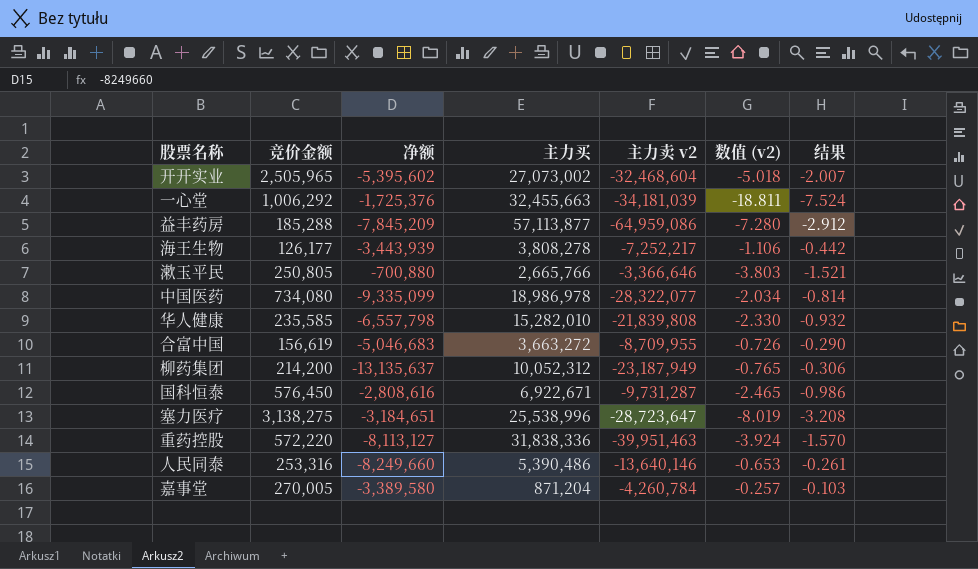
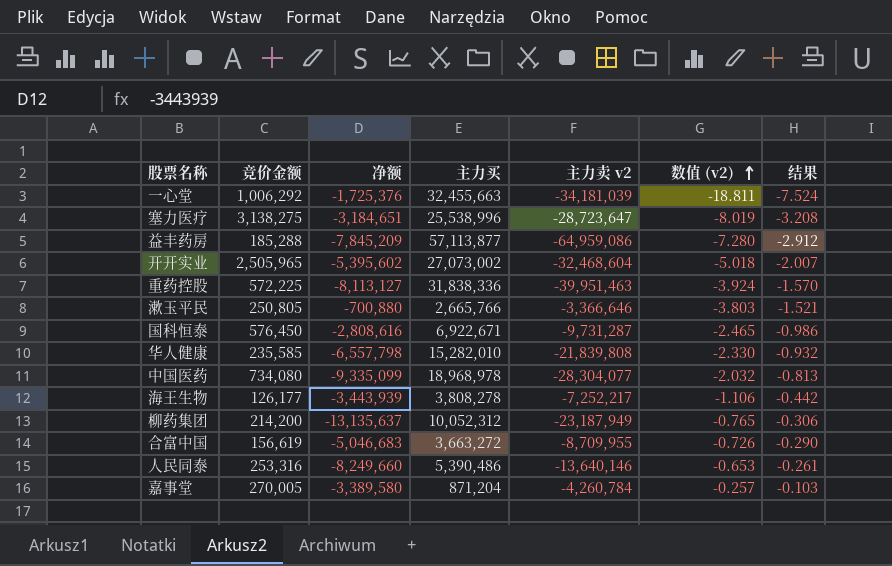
row order: none -> 数值 (v2) ascending
重药控股 | 竞价金额: 572,220 -> 572,225
中国医药 | 主力买: 18,986,978 -> 18,968,978
中国医药 | 主力卖 v2: -28,322,077 -> -28,304,077
中国医药 | 数值 (v2): -2.034 -> -2.032
中国医药 | 结果: -0.814 -> -0.813

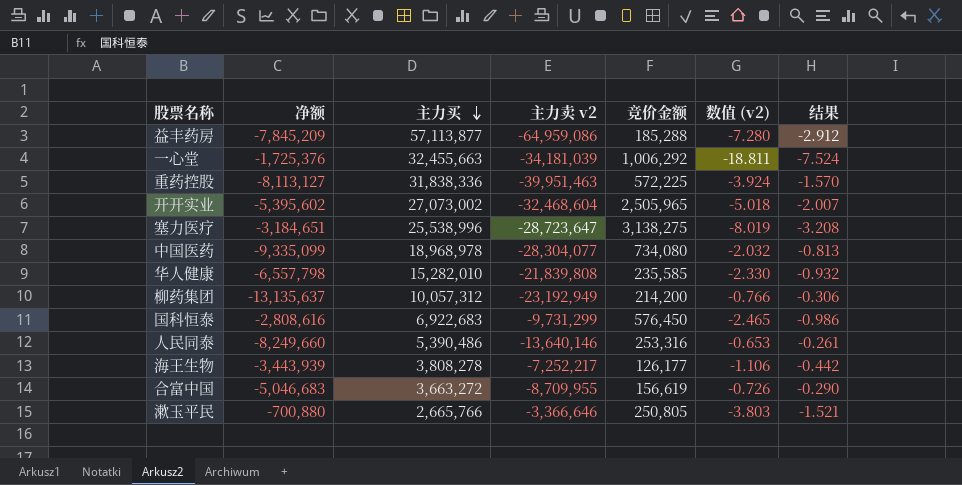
row order: 数值 (v2) ascending -> 主力买 descending
column 竞价金额 | position: 2 -> 5
row 嘉事堂: 270,005 | -3,389,580 | 871,204 | -4,260,784 | -0.257 | -0.103 -> none
柳药集团 | 主力买: 10,052,312 -> 10,057,312
柳药集团 | 主力卖 v2: -23,187,949 -> -23,192,949
柳药集团 | 数值 (v2): -0.765 -> -0.766
国科恒泰 | 主力买: 6,922,671 -> 6,922,683
国科恒泰 | 主力卖 v2: -9,731,287 -> -9,731,299

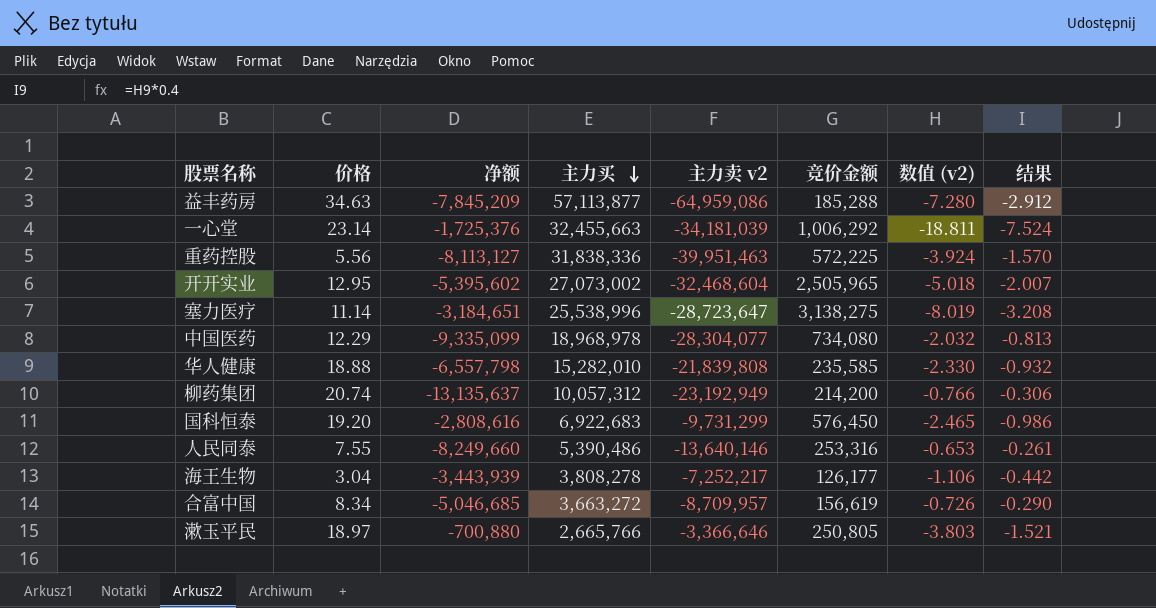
column 价格 | position: none -> 2
合富中国 | 净额: -5,046,683 -> -5,046,685
合富中国 | 主力卖 v2: -8,709,955 -> -8,709,957

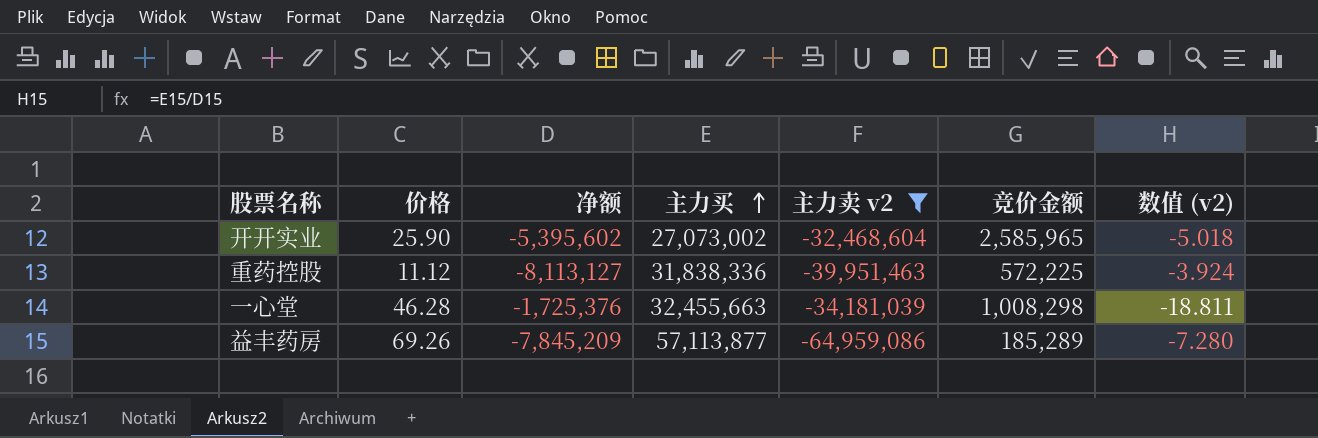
filter: none -> 主力卖 v2 <= -32,468,604
row order: 主力买 descending -> 主力买 ascending
column 结果 | formula: [数值 (v2)] * 0.4 -> none
开开实业 | 价格: 12.95 -> 25.90
开开实业 | 竞价金额: 2,505,965 -> 2,585,965
重药控股 | 价格: 5.56 -> 11.12
一心堂 | 价格: 23.14 -> 46.28
一心堂 | 竞价金额: 1,006,292 -> 1,008,298
益丰药房 | 价格: 34.63 -> 69.26
益丰药房 | 竞价金额: 185,288 -> 185,289

